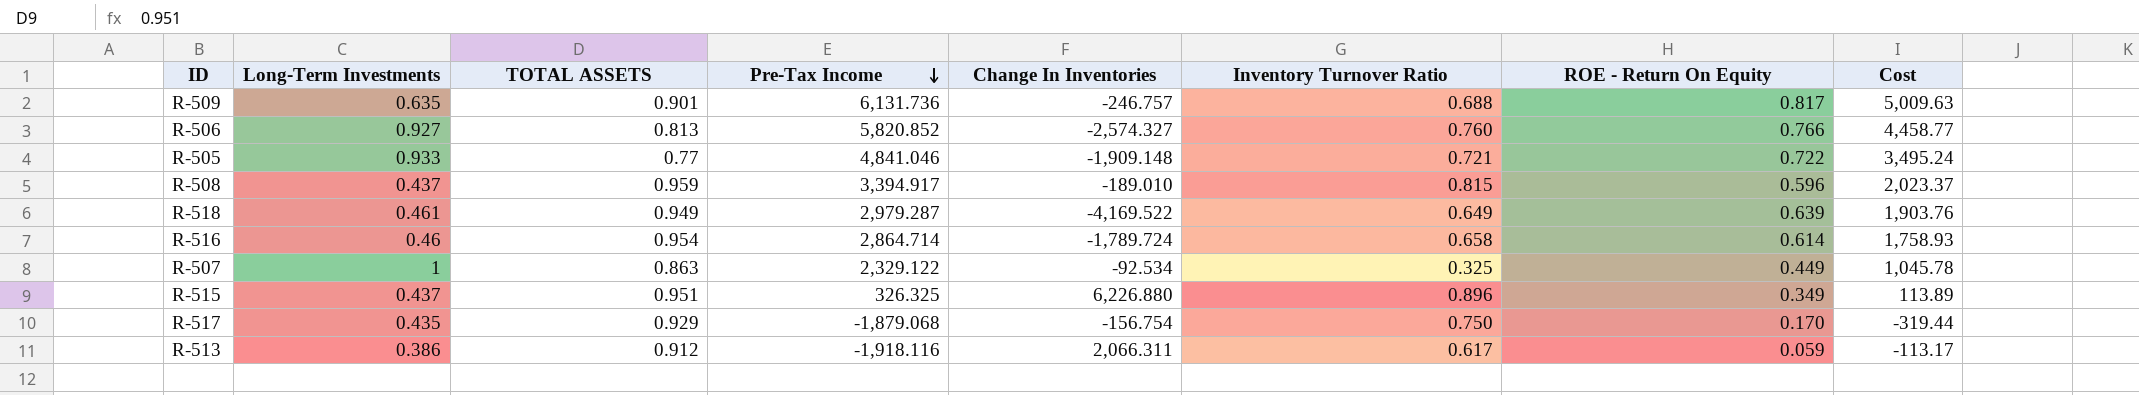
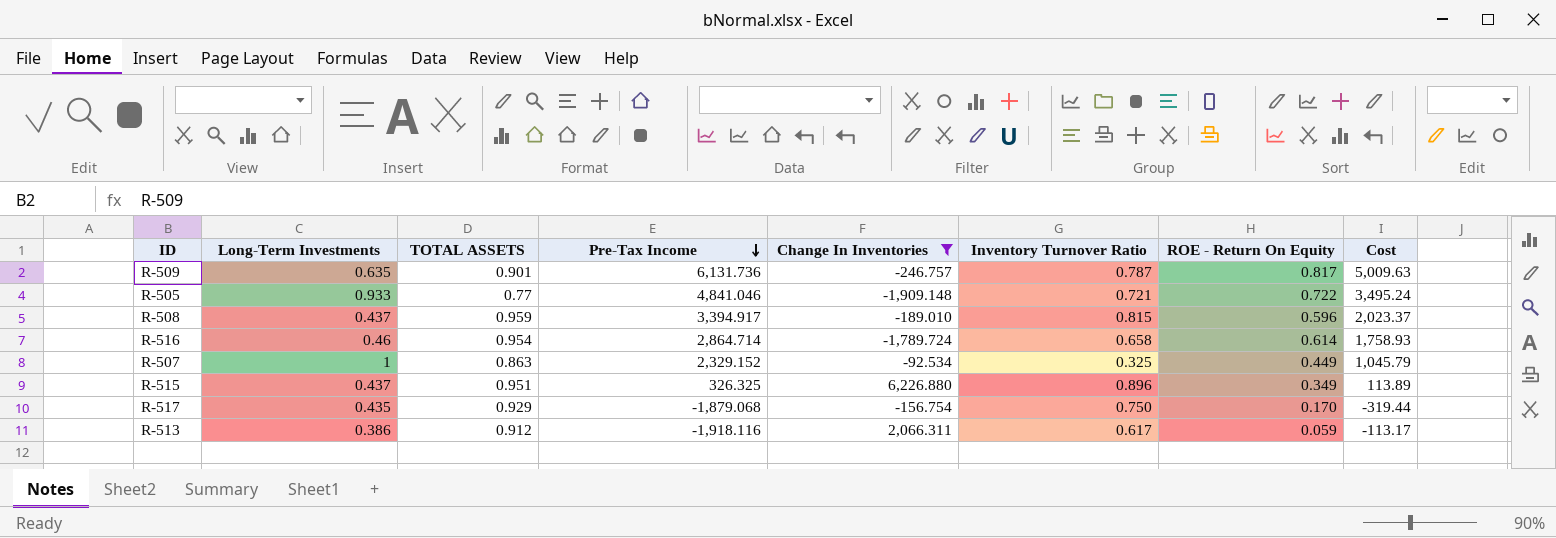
filter: none -> Change In Inventories >= -1,909.148
R-509 | Inventory Turnover Ratio: 0.688 -> 0.787
R-507 | Pre-Tax Income: 2,329.122 -> 2,329.152
R-507 | Cost: 1,045.78 -> 1,045.79

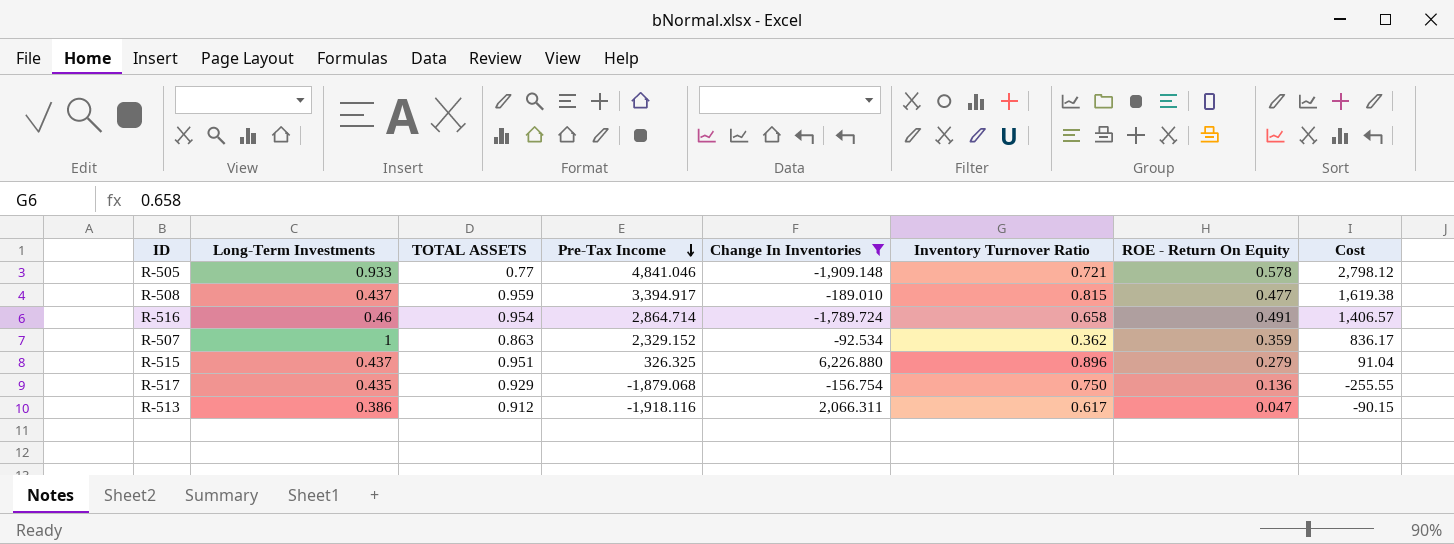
row R-509: 0.635 | 0.901 | 6,131.736 | -246.757 | 0.787 | 0.817 | 5,009.63 -> none
R-505 | ROE - Return On Equity: 0.722 -> 0.578
R-505 | Cost: 3,495.24 -> 2,798.12
R-508 | ROE - Return On Equity: 0.596 -> 0.477
R-508 | Cost: 2,023.37 -> 1,619.38
R-516 | ROE - Return On Equity: 0.614 -> 0.491
R-516 | Cost: 1,758.93 -> 1,406.57
R-507 | Inventory Turnover Ratio: 0.325 -> 0.362
R-507 | ROE - Return On Equity: 0.449 -> 0.359
R-507 | Cost: 1,045.79 -> 836.17
R-515 | ROE - Return On Equity: 0.349 -> 0.279
R-515 | Cost: 113.89 -> 91.04
R-517 | ROE - Return On Equity: 0.170 -> 0.136
R-517 | Cost: -319.44 -> -255.55
R-513 | ROE - Return On Equity: 0.059 -> 0.047
R-513 | Cost: -113.17 -> -90.15

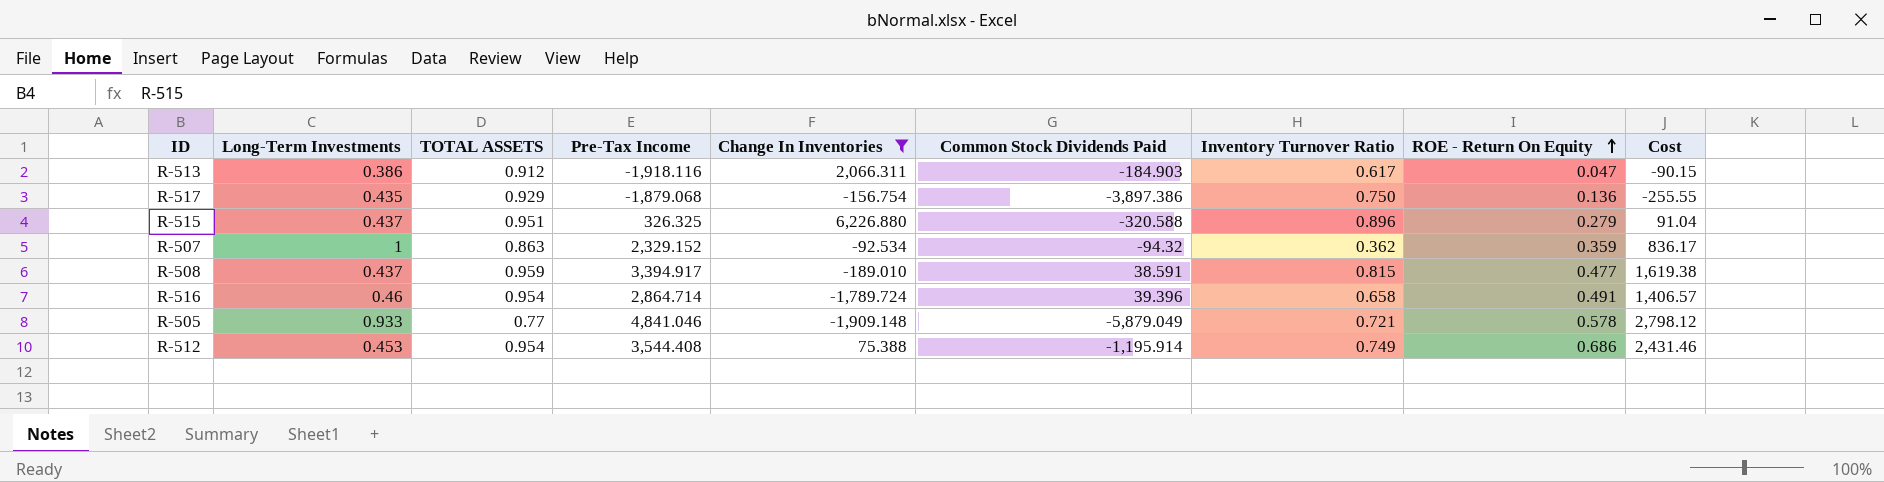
row order: Pre-Tax Income descending -> ROE - Return On Equity ascending
column Common Stock Dividends Paid | position: none -> 6
row R-512: none -> 0.453 | 0.954 | 3,544.408 | 75.388 | -1,195.914 | 0.749 | 0.686 | 2,431.46

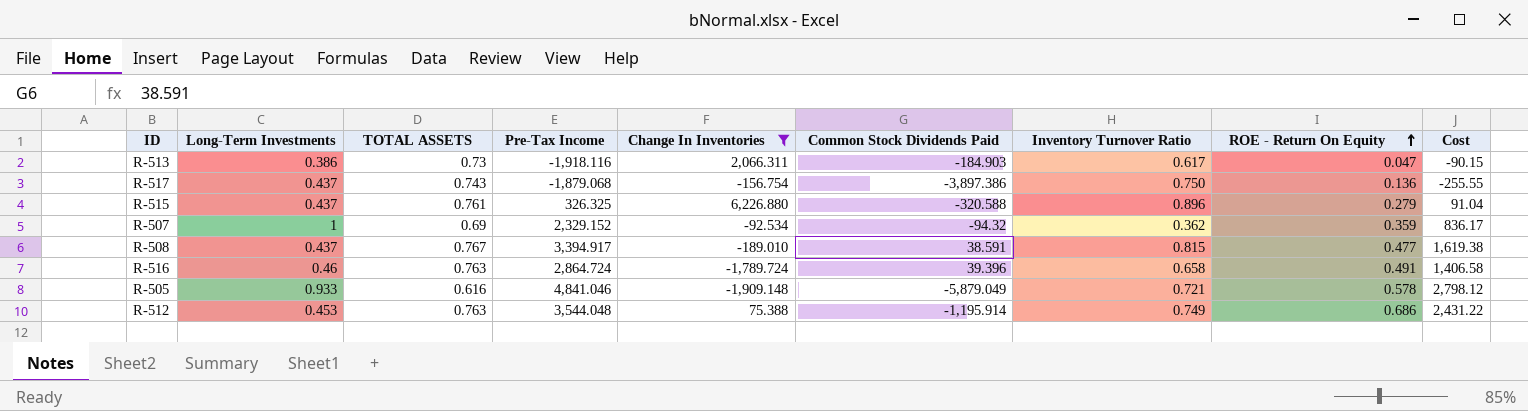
R-513 | TOTAL ASSETS: 0.912 -> 0.73
R-517 | Long-Term Investments: 0.435 -> 0.437
R-517 | TOTAL ASSETS: 0.929 -> 0.743
R-515 | TOTAL ASSETS: 0.951 -> 0.761
R-507 | TOTAL ASSETS: 0.863 -> 0.69
R-508 | TOTAL ASSETS: 0.959 -> 0.767
R-516 | TOTAL ASSETS: 0.954 -> 0.763
R-516 | Pre-Tax Income: 2,864.714 -> 2,864.724
R-516 | Cost: 1,406.57 -> 1,406.58
R-505 | TOTAL ASSETS: 0.77 -> 0.616
R-512 | TOTAL ASSETS: 0.954 -> 0.763
R-512 | Pre-Tax Income: 3,544.408 -> 3,544.048
R-512 | Cost: 2,431.46 -> 2,431.22

